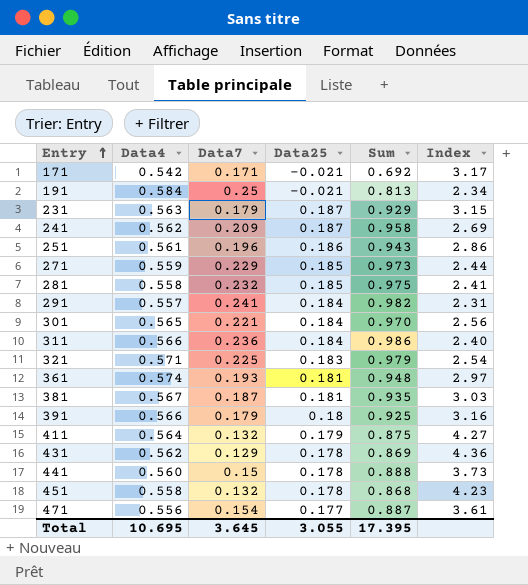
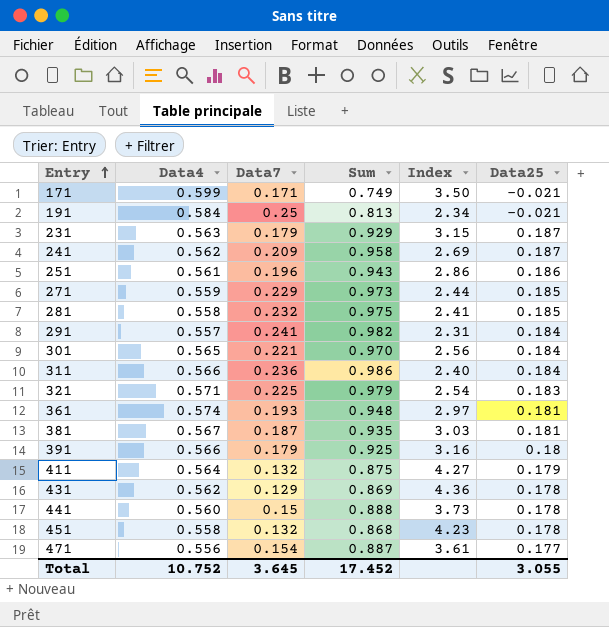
column Data25 | position: 4 -> 6
171 | Data4: 0.542 -> 0.599
171 | Sum: 0.692 -> 0.749
171 | Index: 3.17 -> 3.50
Total | Data4: 10.695 -> 10.752
Total | Sum: 17.395 -> 17.452

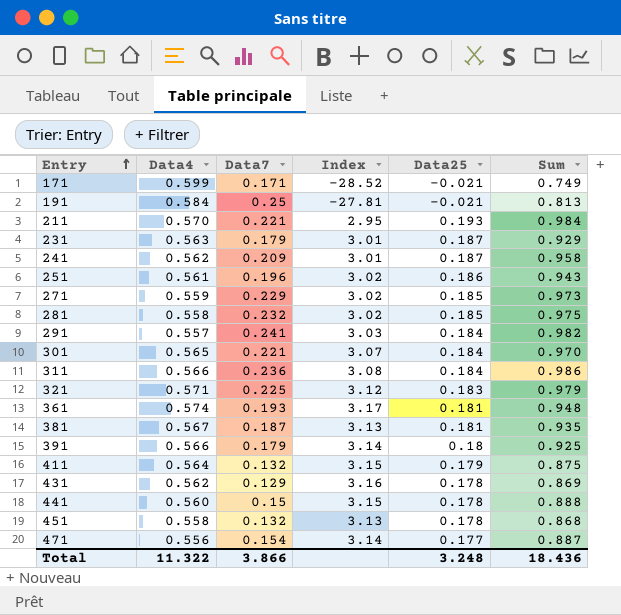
column Index | formula: [Data4] / [Data7] -> [Data4] / [Data25]
column Sum | position: 4 -> 6
row 211: none -> 0.570 | 0.221 | 2.95 | 0.193 | 0.984
Total | Data4: 10.752 -> 11.322
Total | Data7: 3.645 -> 3.866
Total | Data25: 3.055 -> 3.248
Total | Sum: 17.452 -> 18.436

